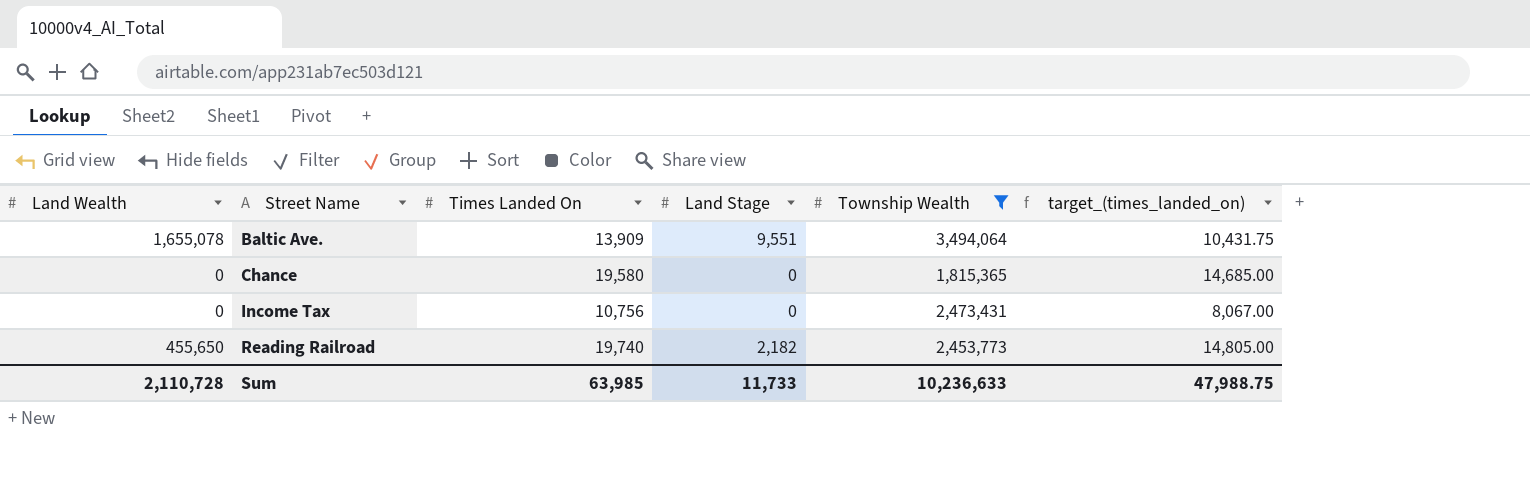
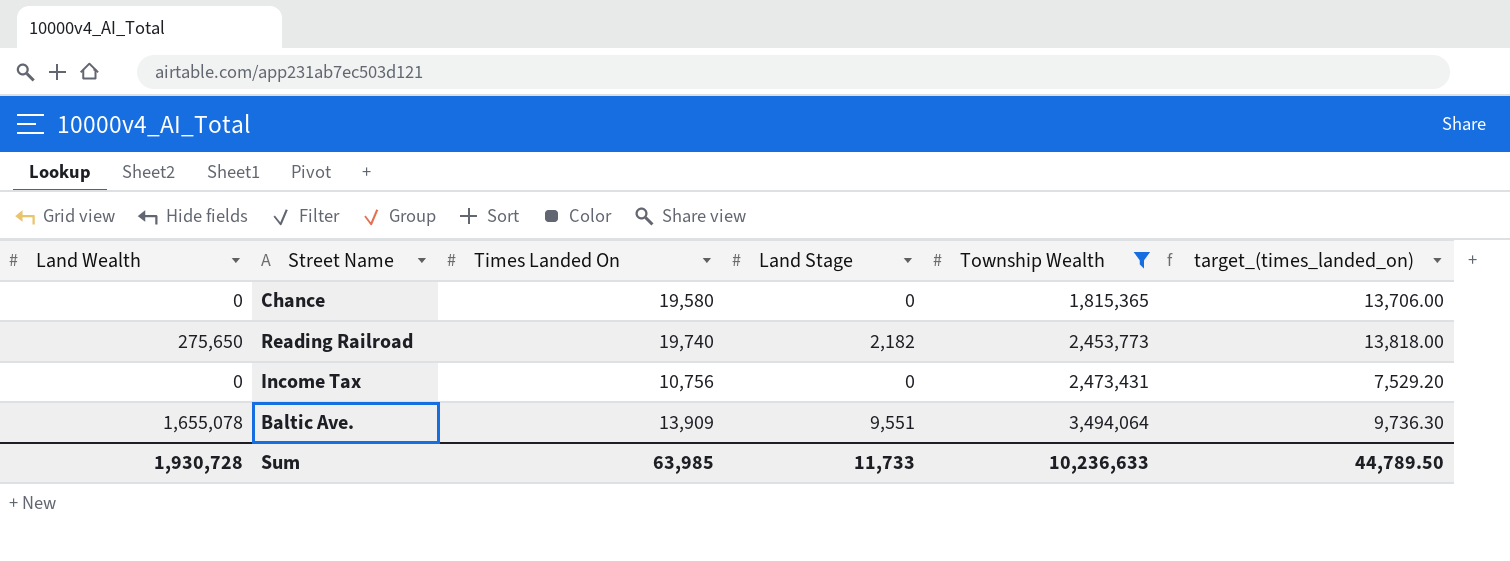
row order: Street Name ascending -> Township Wealth ascending
column target_(times_landed_on) | formula: [Times Landed On] * 0.75 -> [Times Landed On] * 0.7
Reading Railroad | Land Wealth: 455,650 -> 275,650
Sum | Land Wealth: 2,110,728 -> 1,930,728
Sum | target_(times_landed_on): 47,988.75 -> 44,789.50

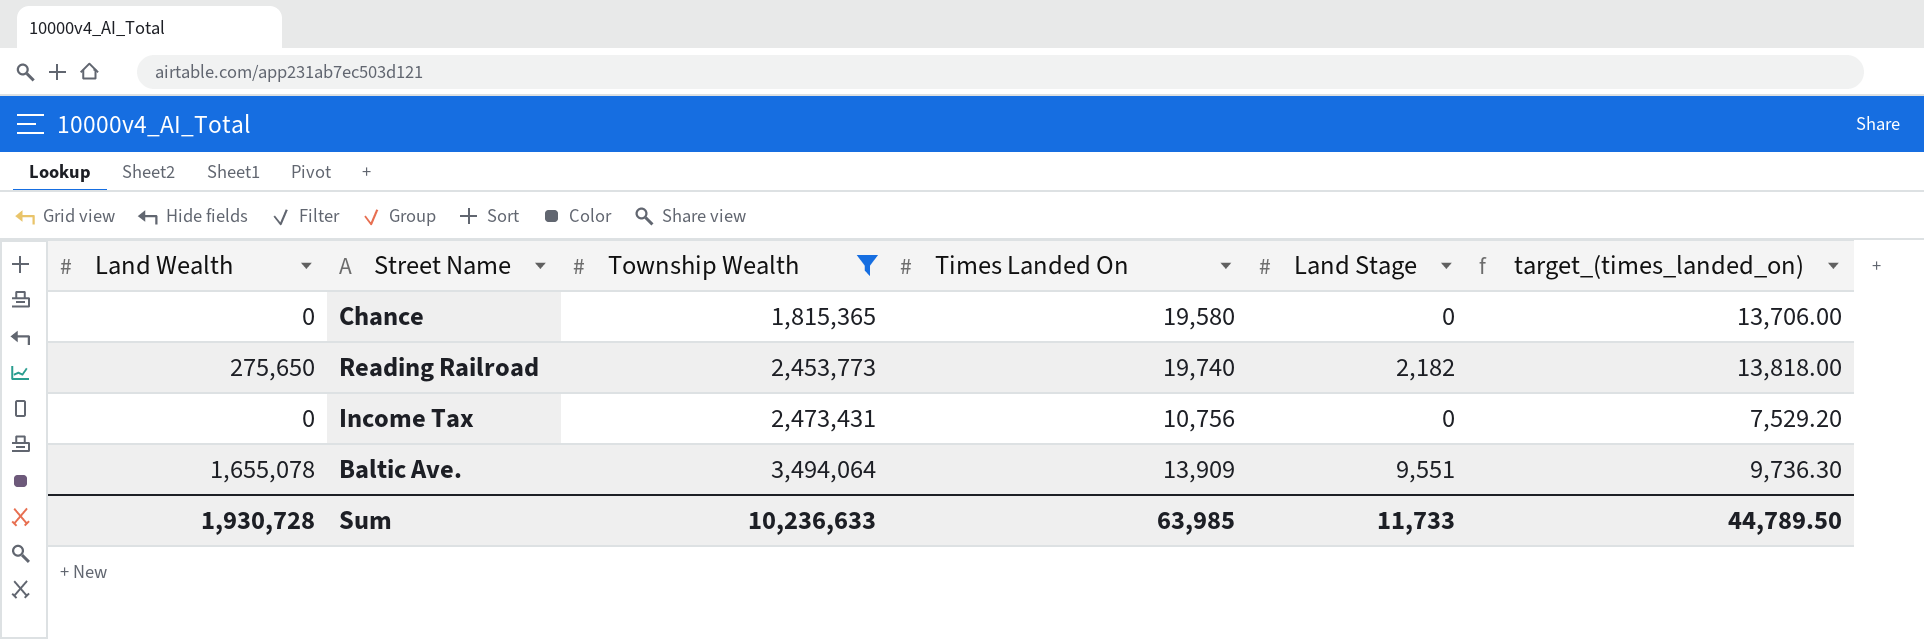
column Township Wealth | position: 5 -> 3

